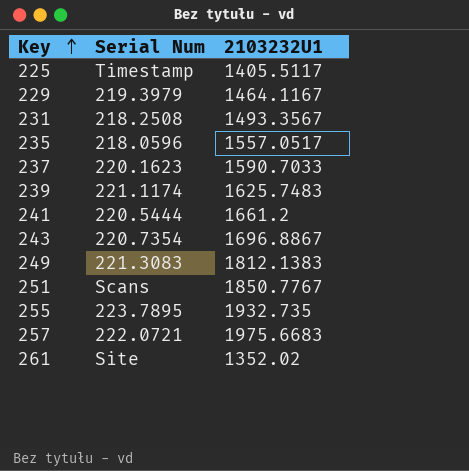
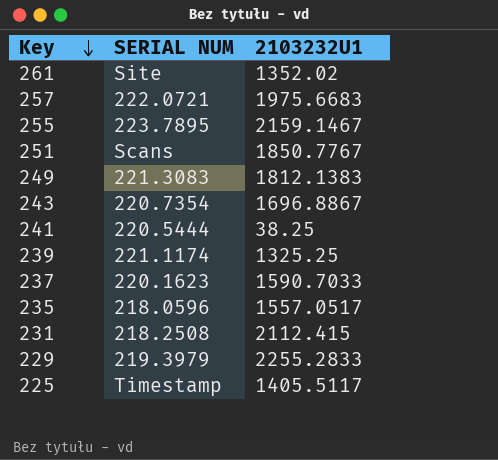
row order: Key ascending -> Key descending
column name: Serial Num -> SERIAL NUM
255 | 2103232U1: 1932.735 -> 2159.1467
241 | 2103232U1: 1661.2 -> 38.25
239 | 2103232U1: 1625.7483 -> 1325.25
231 | 2103232U1: 1493.3567 -> 2112.415
229 | 2103232U1: 1464.1167 -> 2255.2833

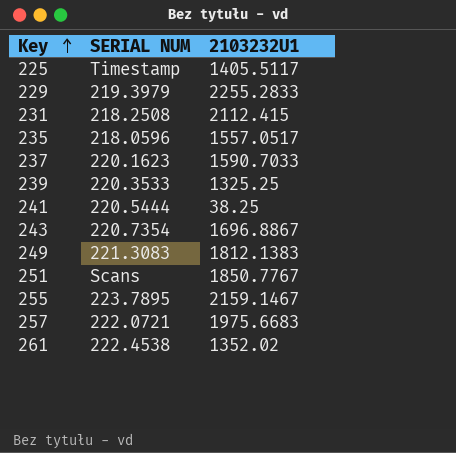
row order: Key descending -> Key ascending
239 | SERIAL NUM: 221.1174 -> 220.3533
261 | SERIAL NUM: Site -> 222.4538

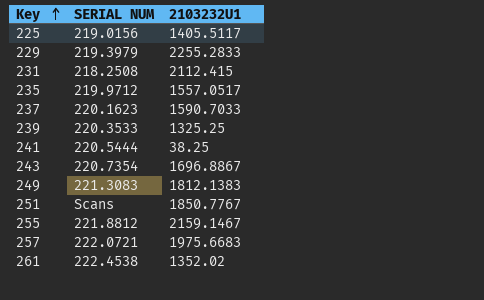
225 | SERIAL NUM: Timestamp -> 219.0156
235 | SERIAL NUM: 218.0596 -> 219.9712
255 | SERIAL NUM: 223.7895 -> 221.8812

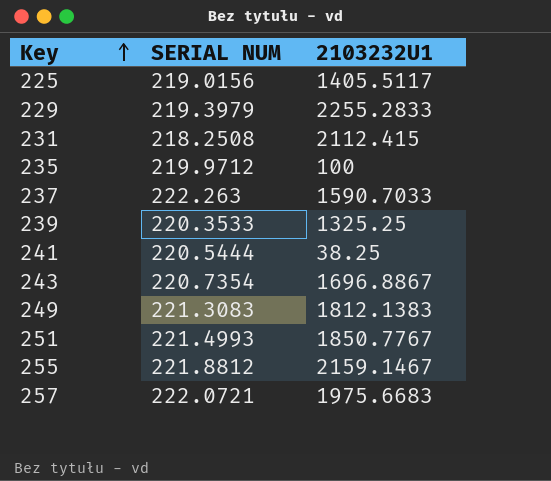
row 261: 222.4538 | 1352.02 -> none
235 | 2103232U1: 1557.0517 -> 100
237 | SERIAL NUM: 220.1623 -> 222.263
251 | SERIAL NUM: Scans -> 221.4993

